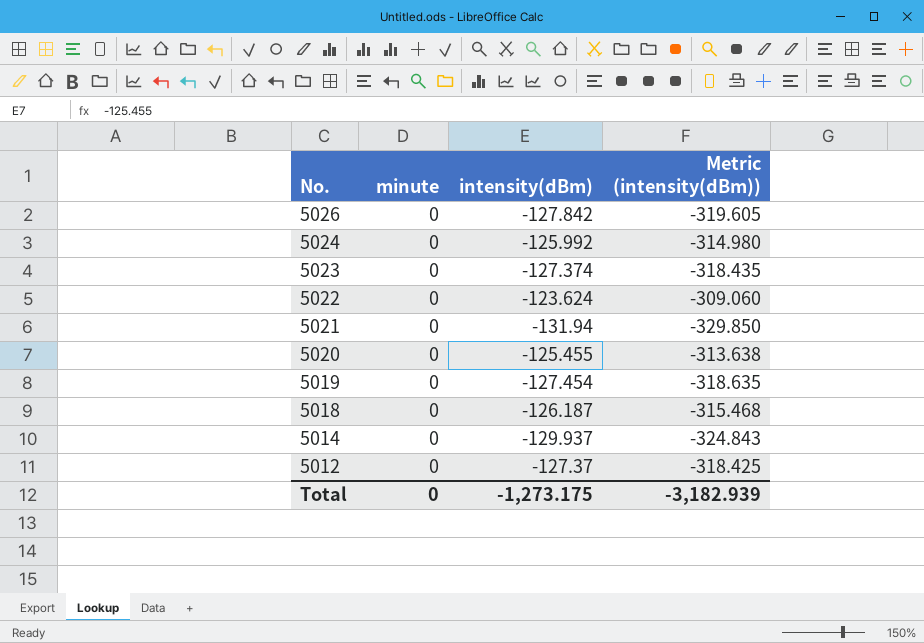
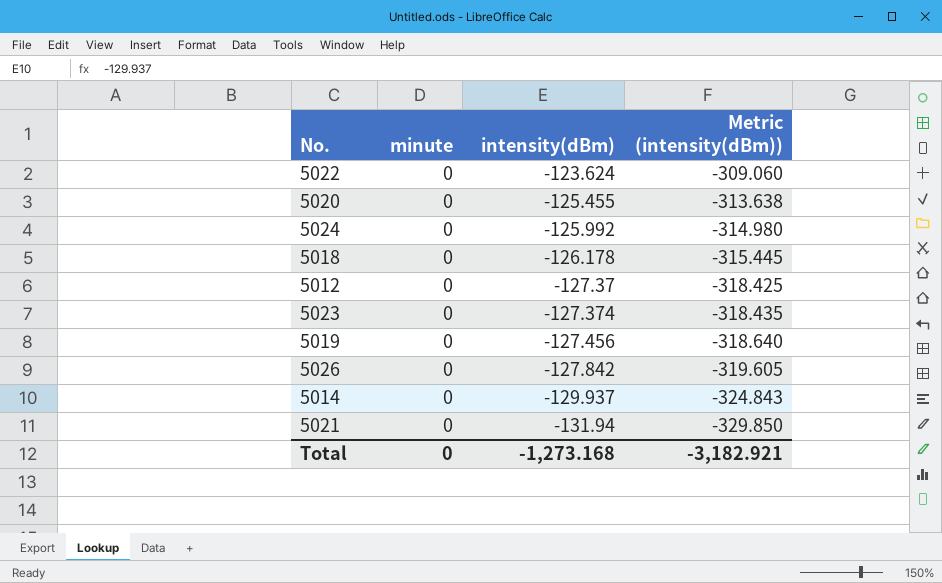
row order: No. descending -> intensity(dBm) descending
5018 | intensity(dBm): -126.187 -> -126.178
5018 | Metric (intensity(dBm)): -315.468 -> -315.445
5019 | intensity(dBm): -127.454 -> -127.456
5019 | Metric (intensity(dBm)): -318.635 -> -318.640
Total | intensity(dBm): -1,273.175 -> -1,273.168
Total | Metric (intensity(dBm)): -3,182.939 -> -3,182.921

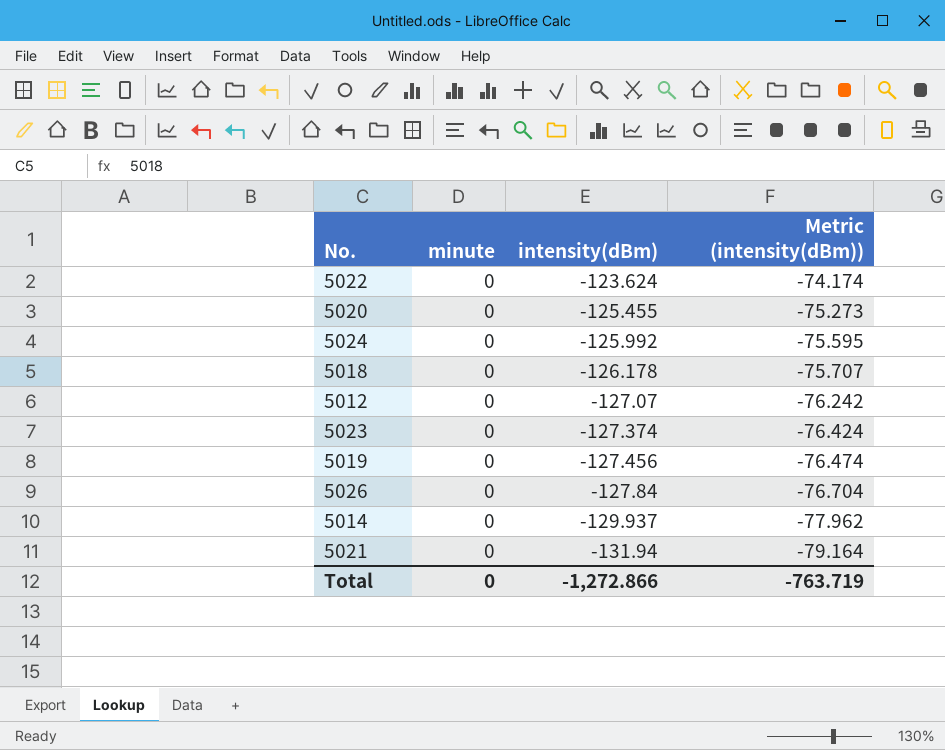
column Metric (intensity(dBm)) | formula: [intensity(dBm)] * 2.5 -> [intensity(dBm)] * 0.6
5012 | intensity(dBm): -127.37 -> -127.07
5026 | intensity(dBm): -127.842 -> -127.84
Total | intensity(dBm): -1,273.168 -> -1,272.866
Total | Metric (intensity(dBm)): -3,182.921 -> -763.719

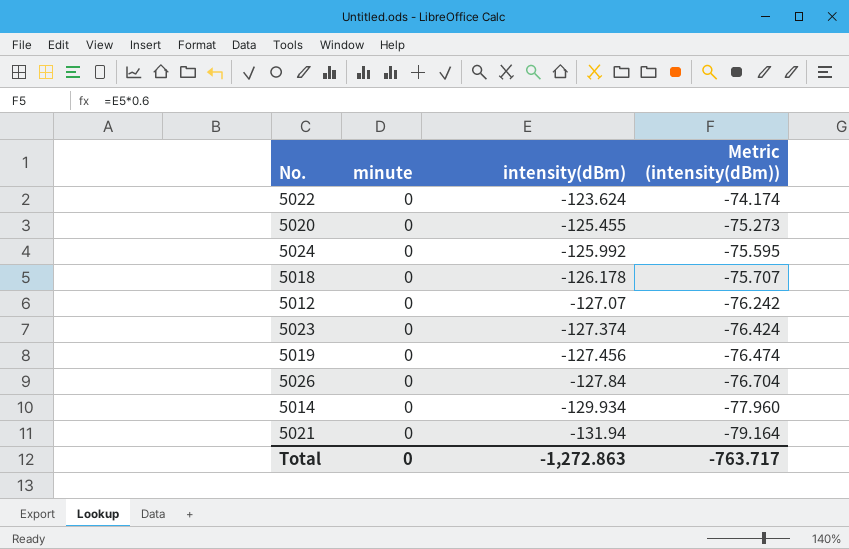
5014 | intensity(dBm): -129.937 -> -129.934
5014 | Metric (intensity(dBm)): -77.962 -> -77.960
Total | intensity(dBm): -1,272.866 -> -1,272.863
Total | Metric (intensity(dBm)): -763.719 -> -763.717

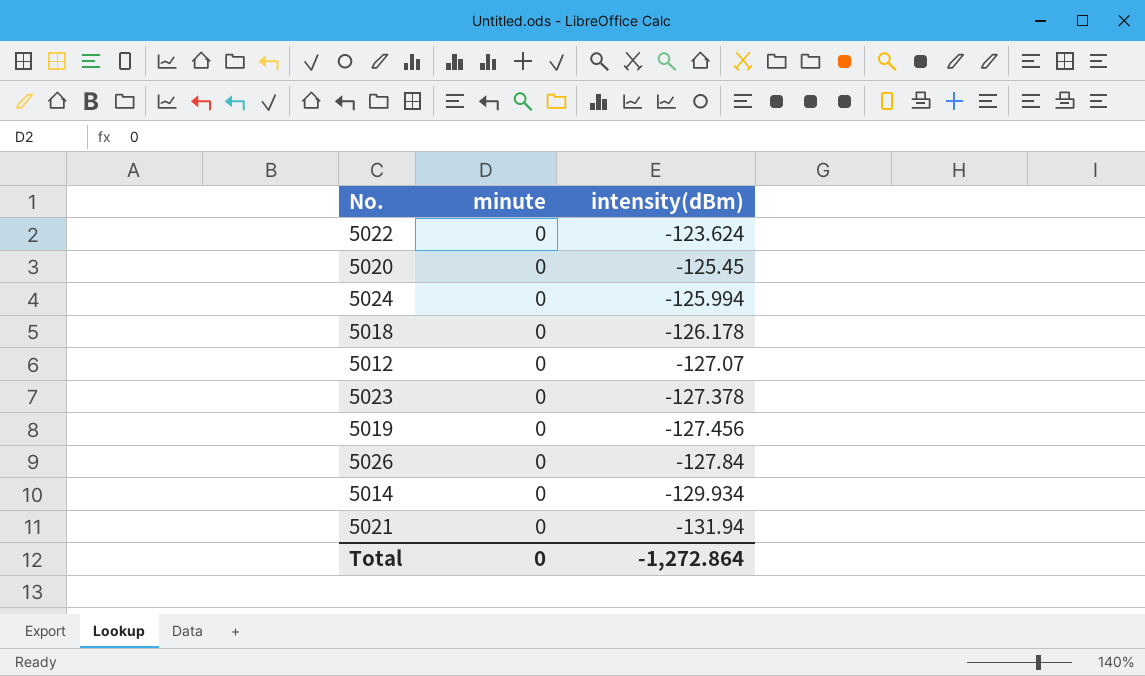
column Metric (intensity(dBm)) | formula: [intensity(dBm)] * 0.6 -> none
5020 | intensity(dBm): -125.455 -> -125.45
5024 | intensity(dBm): -125.992 -> -125.994
5023 | intensity(dBm): -127.374 -> -127.378
Total | intensity(dBm): -1,272.863 -> -1,272.864

